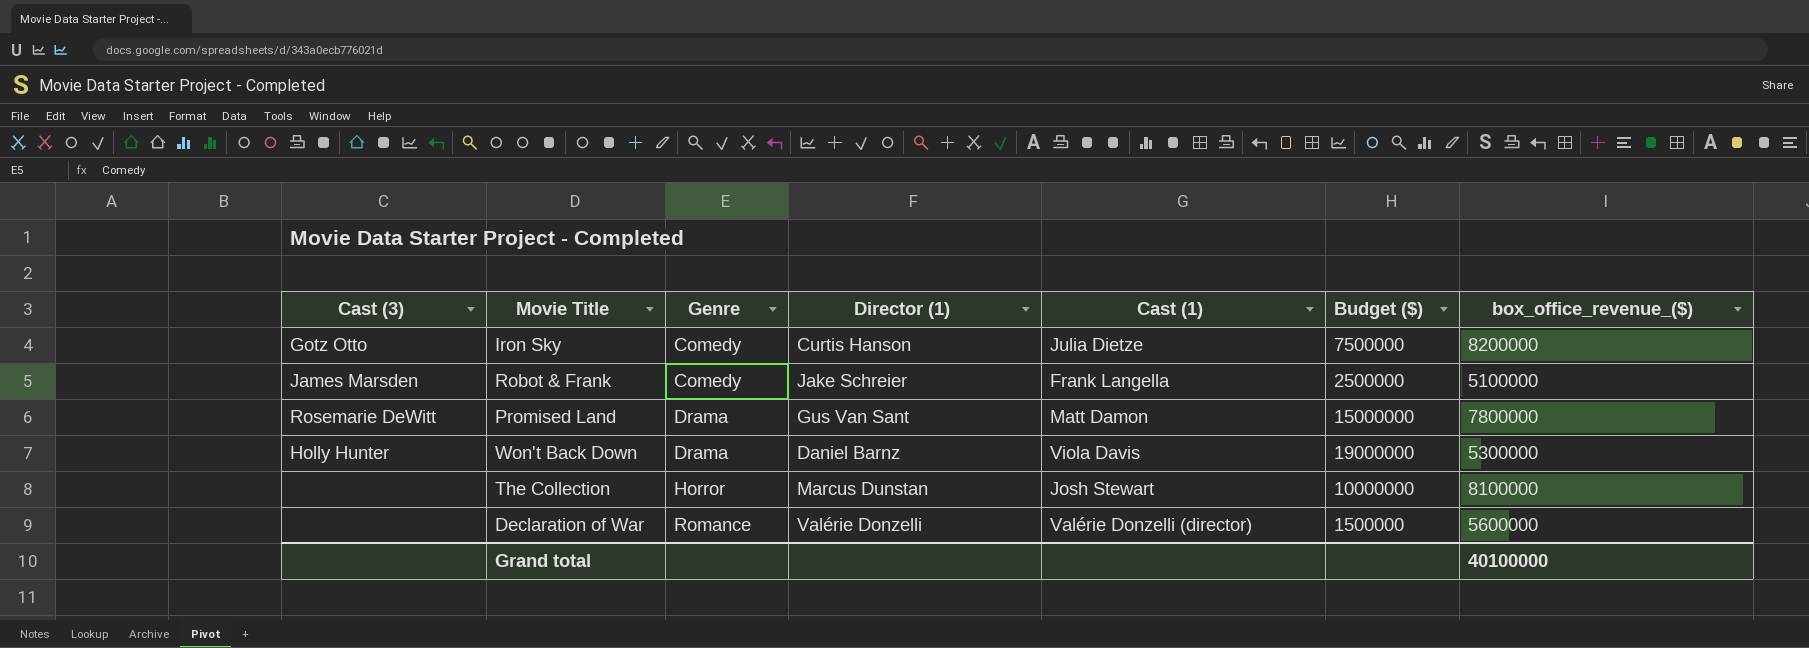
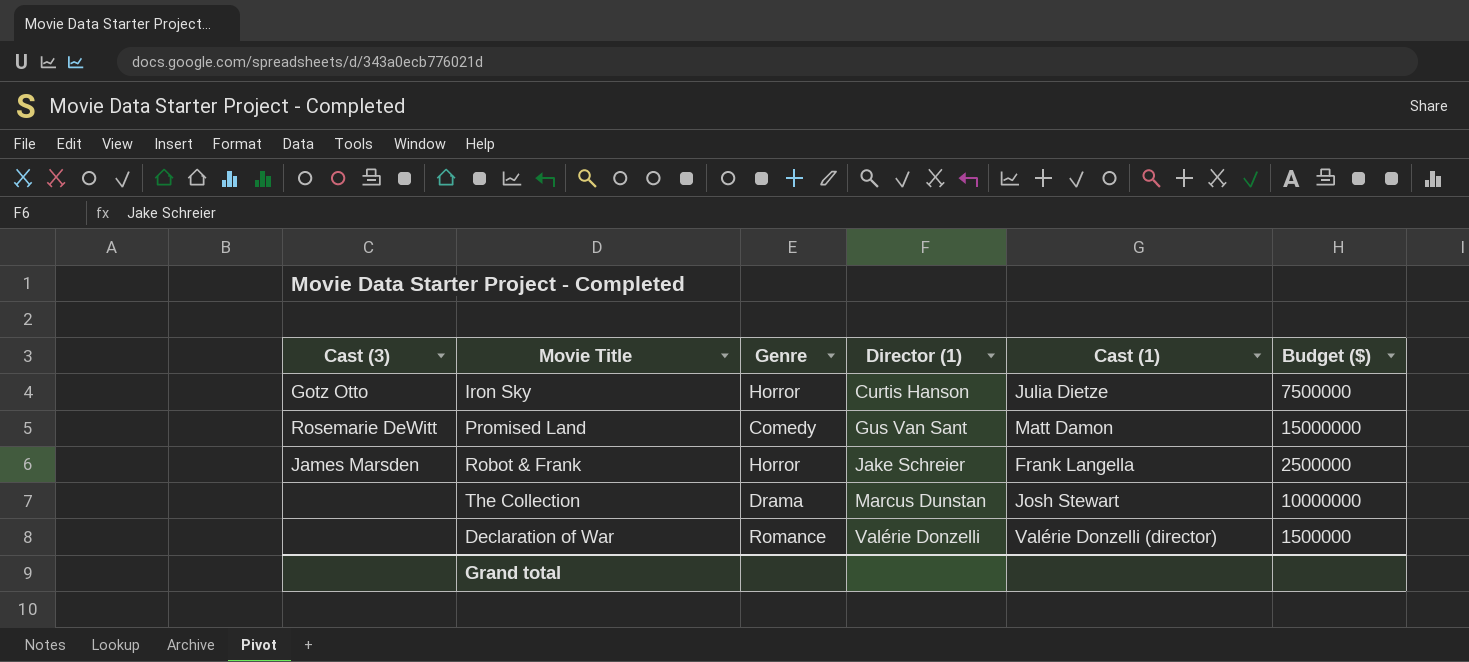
row order: Genre ascending -> Director (1) ascending
column box_office_revenue_($) | position: 7 -> none
row Won't Back Down: Holly Hunter | Drama | Daniel Barnz | Viola Davis | 19000000 | 5300000 -> none
Iron Sky | Genre: Comedy -> Horror
Promised Land | Genre: Drama -> Comedy
Robot & Frank | Genre: Comedy -> Horror
The Collection | Genre: Horror -> Drama

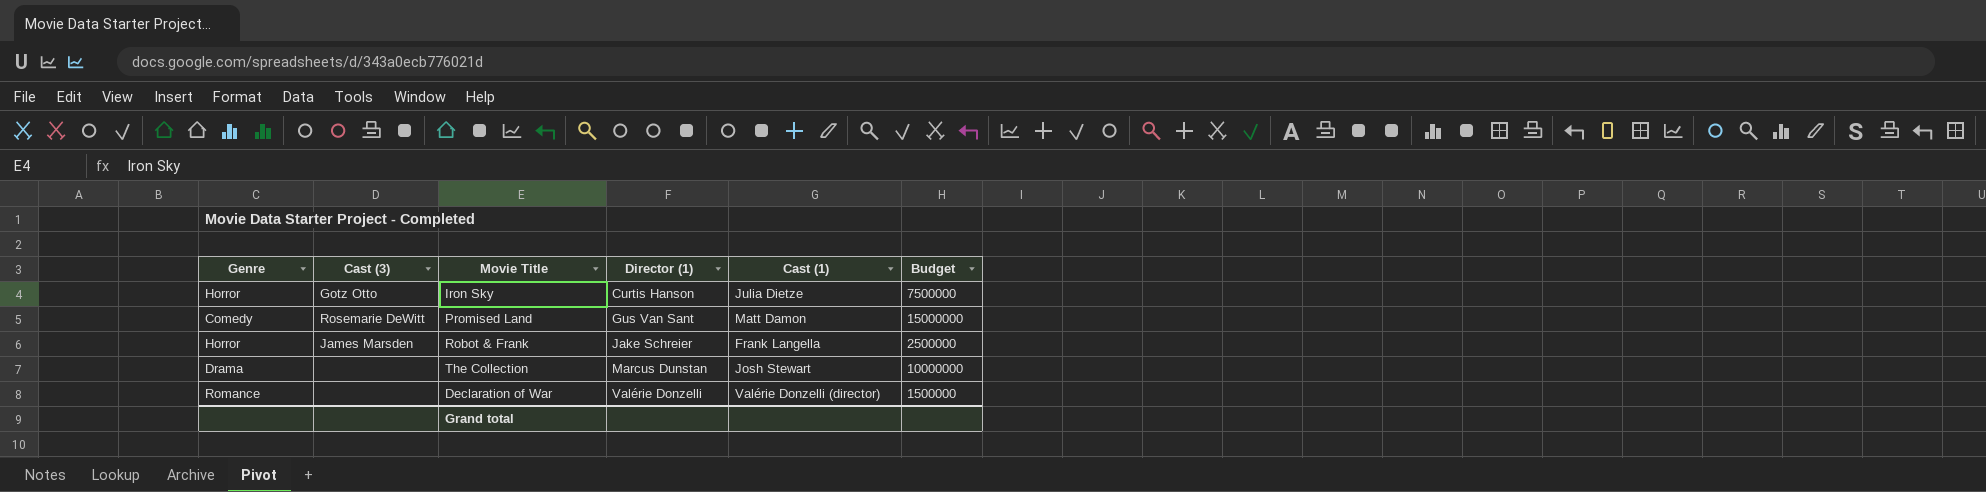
column Genre | position: 3 -> 1
column name: Budget ($) -> Budget

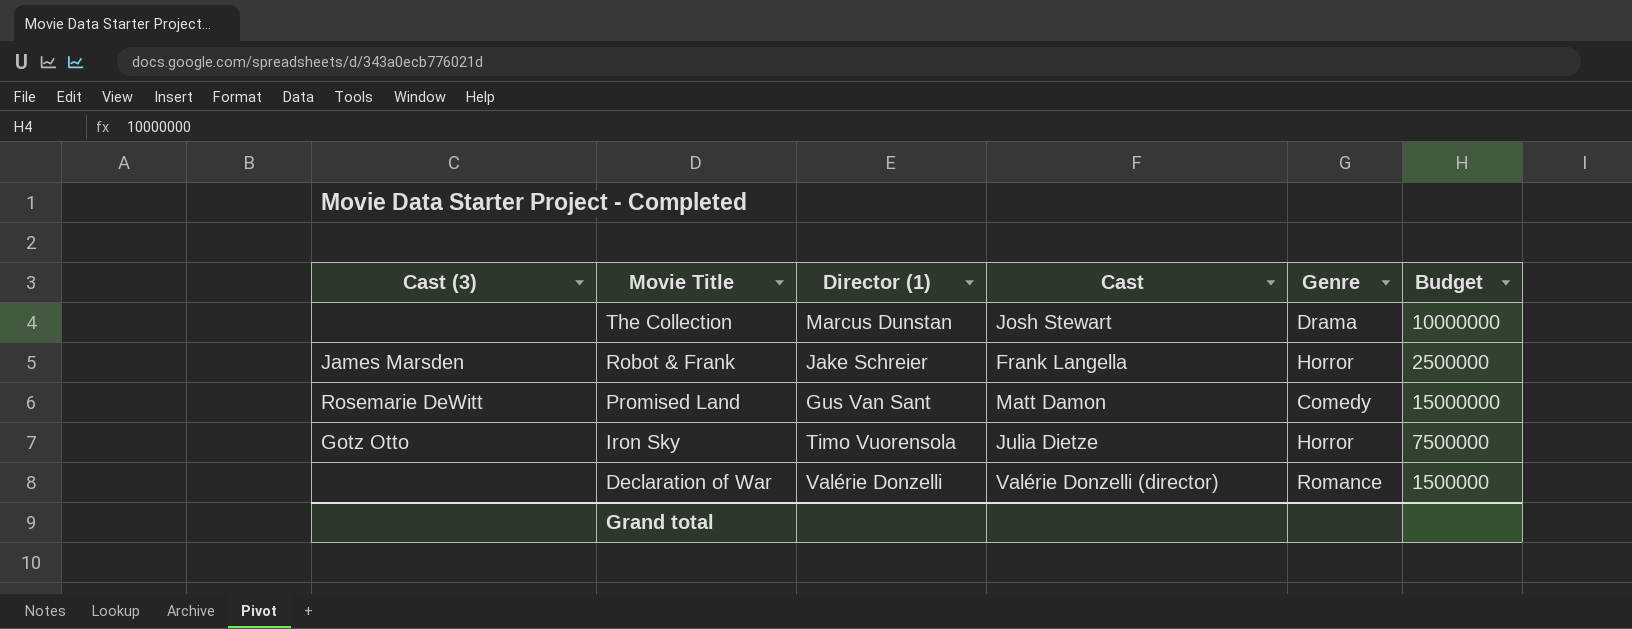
row order: Director (1) ascending -> Movie Title descending
column name: Cast (1) -> Cast
column Genre | position: 1 -> 5
Iron Sky | Director (1): Curtis Hanson -> Timo Vuorensola

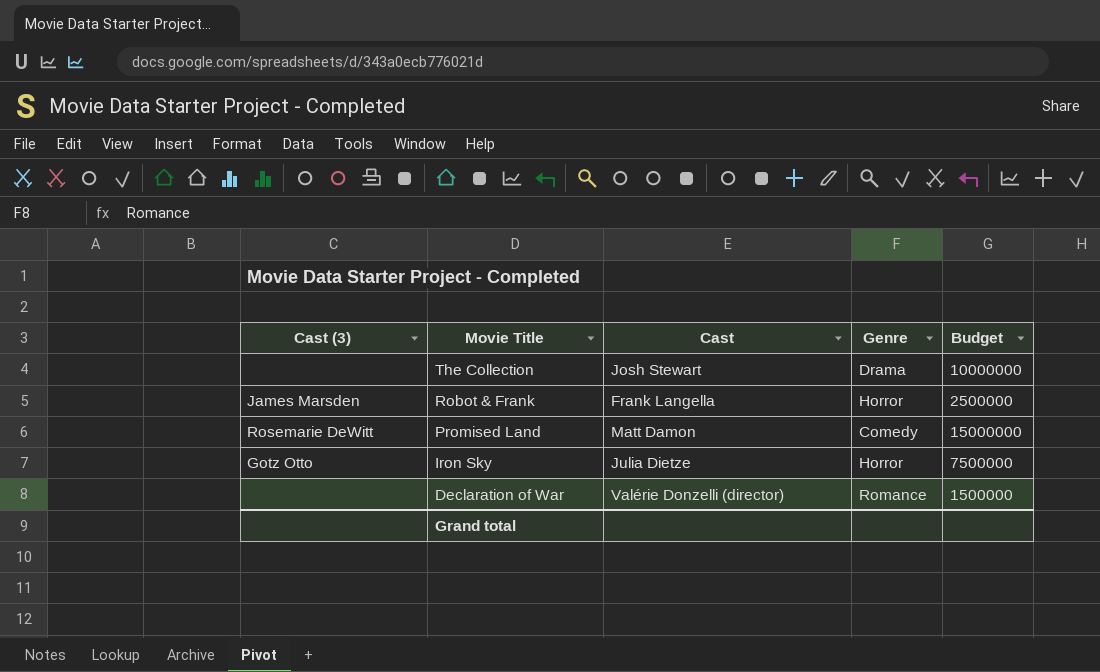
column Director (1) | position: 3 -> none

